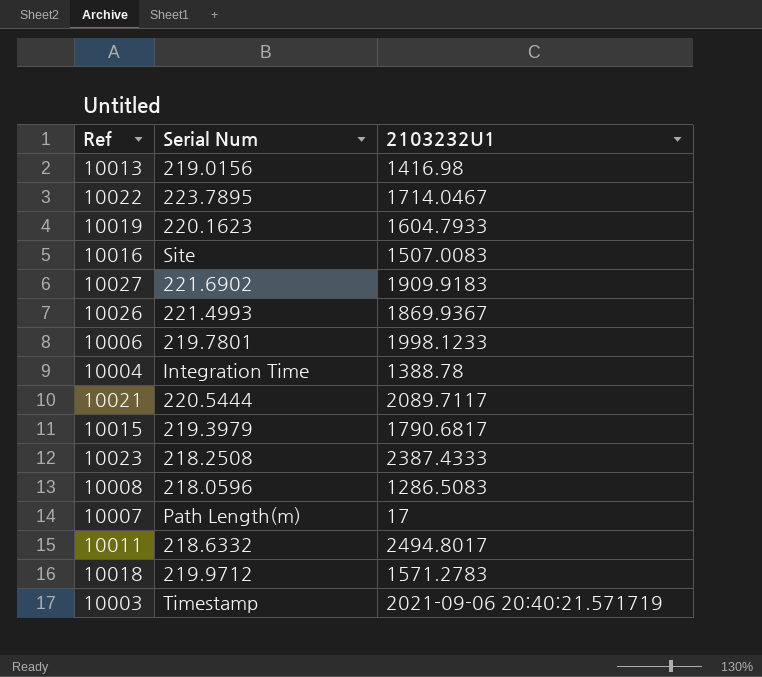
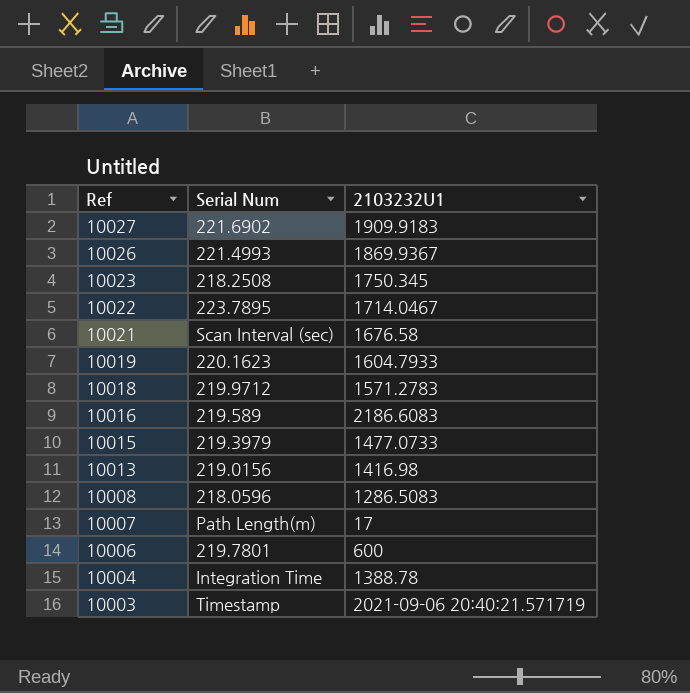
row order: none -> Ref descending
row 10011: 218.6332 | 2494.8017 -> none
10023 | 2103232U1: 2387.4333 -> 1750.345
10021 | Serial Num: 220.5444 -> Scan Interval (sec)
10021 | 2103232U1: 2089.7117 -> 1676.58
10016 | Serial Num: Site -> 219.589
10016 | 2103232U1: 1507.0083 -> 2186.6083
10015 | 2103232U1: 1790.6817 -> 1477.0733
10006 | 2103232U1: 1998.1233 -> 600

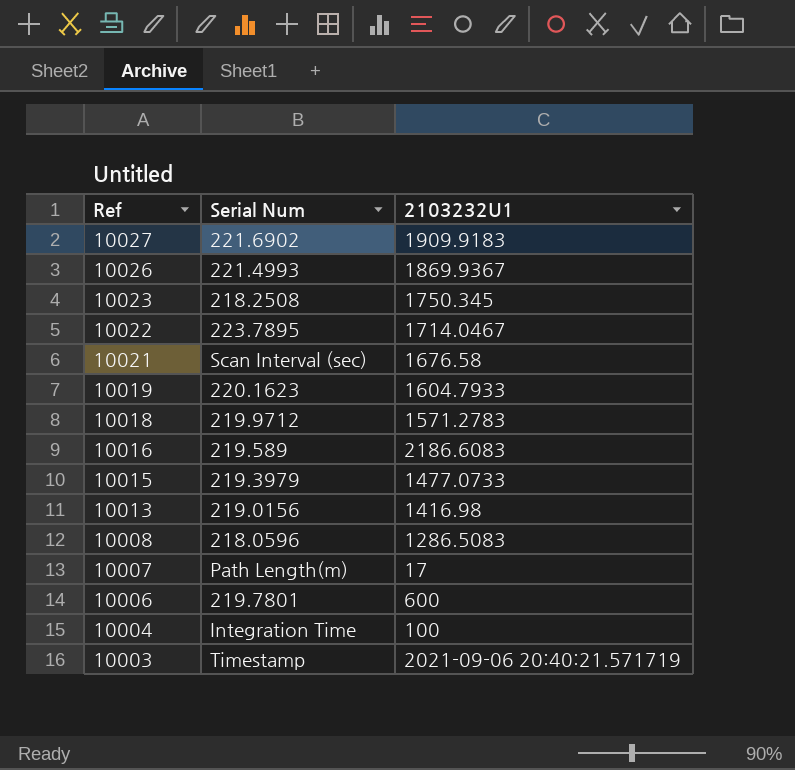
10004 | 2103232U1: 1388.78 -> 100

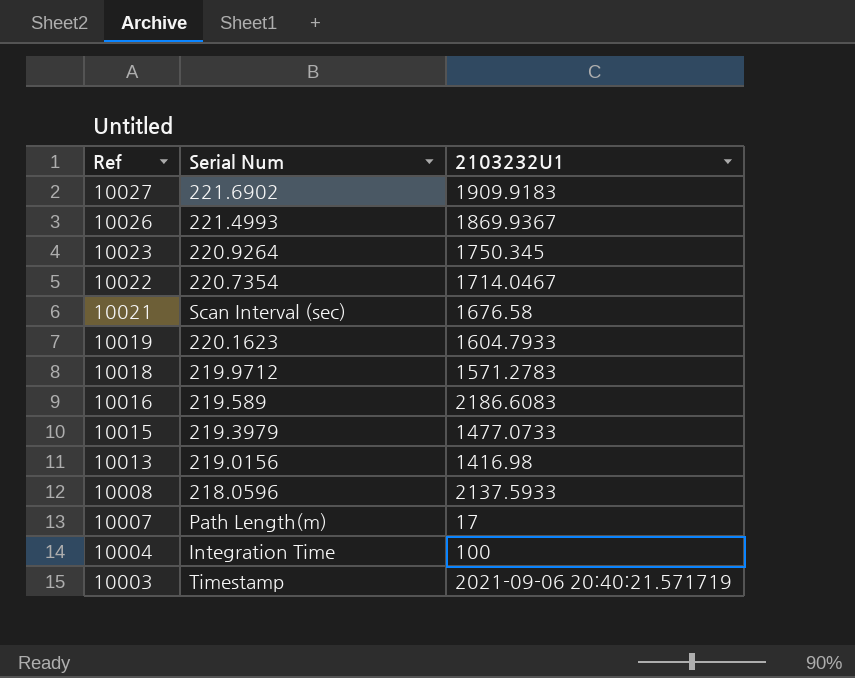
row 10006: 219.7801 | 600 -> none
10023 | Serial Num: 218.2508 -> 220.9264
10022 | Serial Num: 223.7895 -> 220.7354
10008 | 2103232U1: 1286.5083 -> 2137.5933

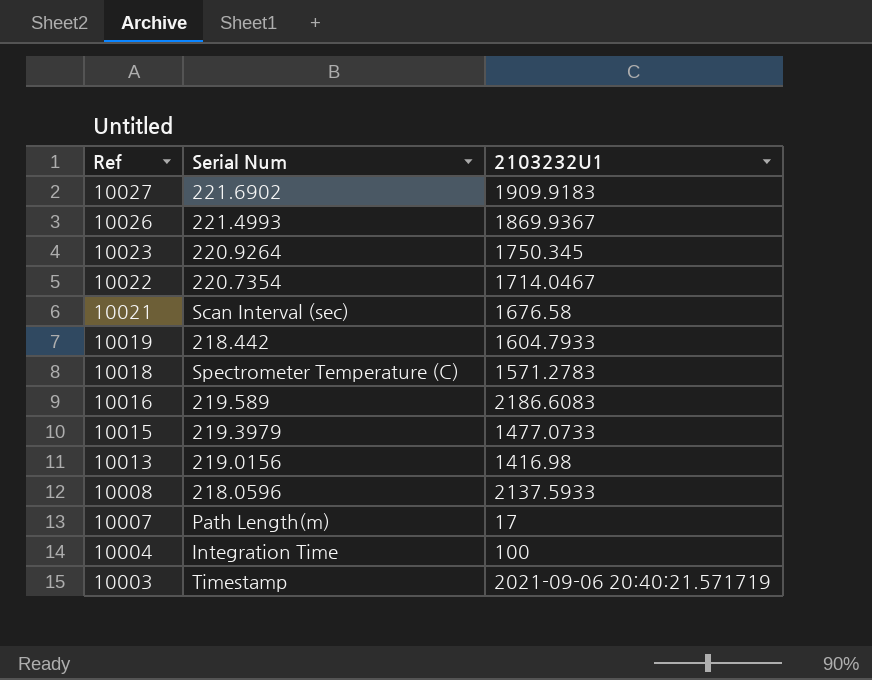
10019 | Serial Num: 220.1623 -> 218.442
10018 | Serial Num: 219.9712 -> Spectrometer Temperature (C)

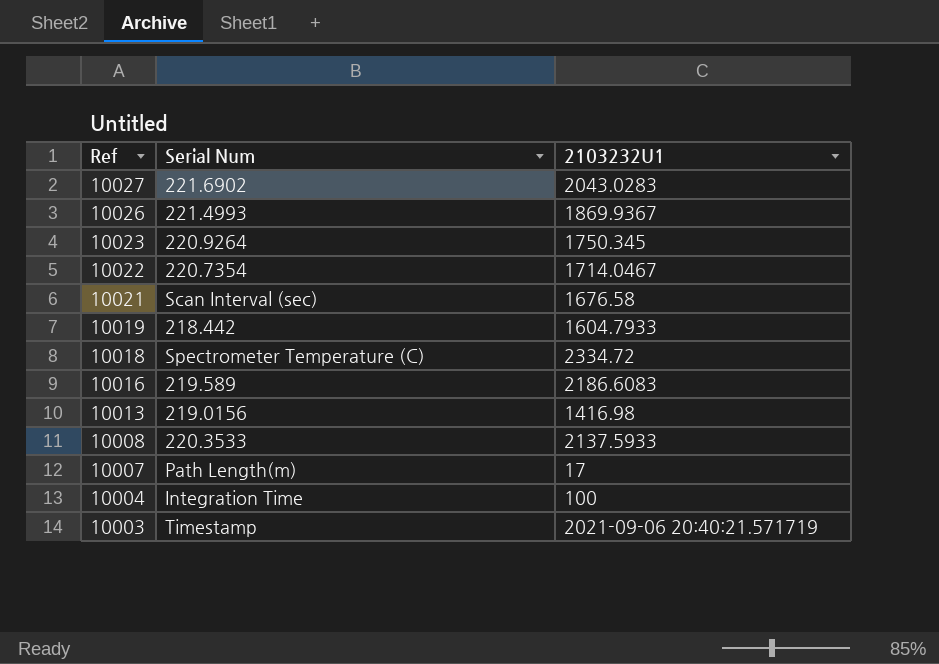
row 10015: 219.3979 | 1477.0733 -> none
10027 | 2103232U1: 1909.9183 -> 2043.0283
10018 | 2103232U1: 1571.2783 -> 2334.72
10008 | Serial Num: 218.0596 -> 220.3533

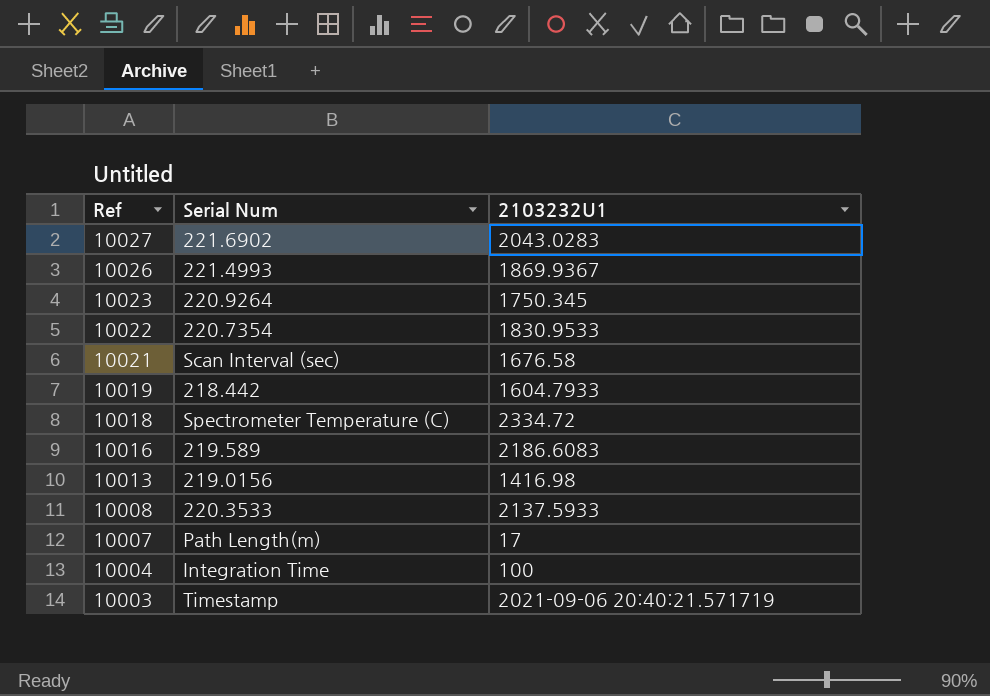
10022 | 2103232U1: 1714.0467 -> 1830.9533

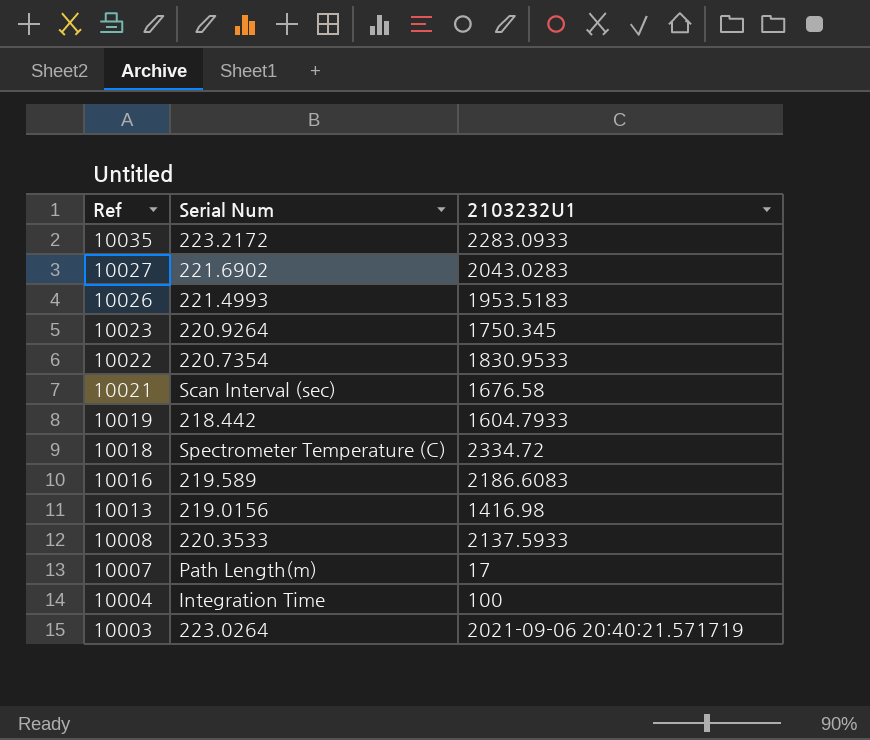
row 10035: none -> 223.2172 | 2283.0933
10026 | 2103232U1: 1869.9367 -> 1953.5183
10003 | Serial Num: Timestamp -> 223.0264

